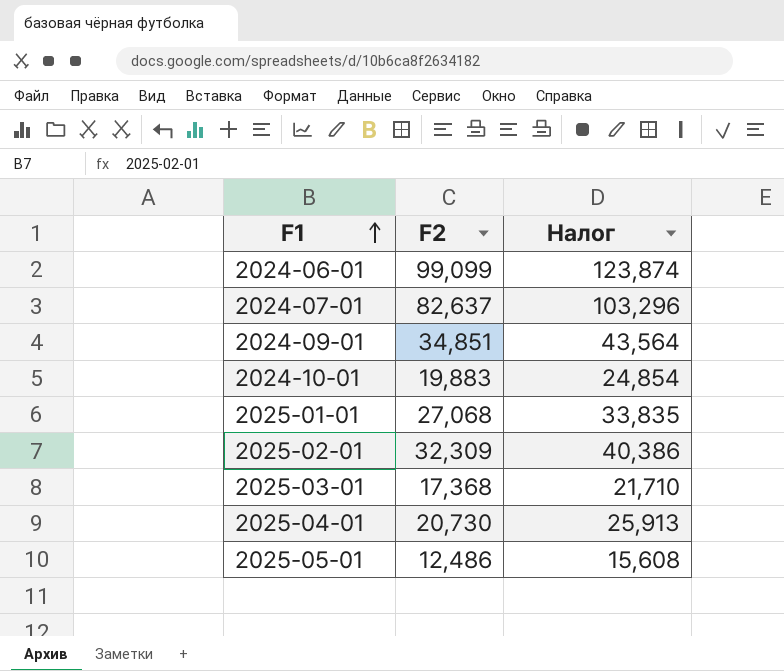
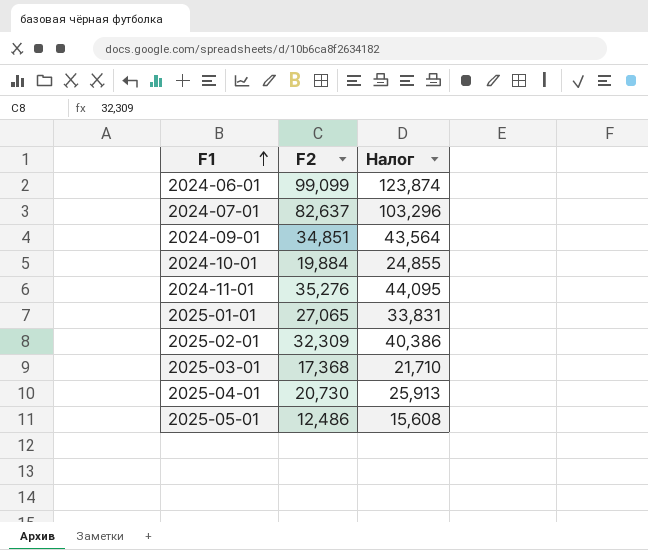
2024-10-01 | F2: 19,883 -> 19,884
2024-10-01 | Налог: 24,854 -> 24,855
row 2024-11-01: none -> 35,276 | 44,095
2025-01-01 | F2: 27,068 -> 27,065
2025-01-01 | Налог: 33,835 -> 33,831

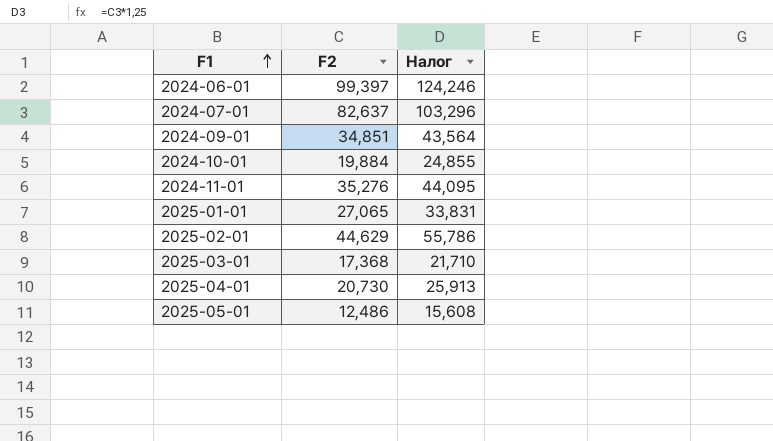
2024-06-01 | F2: 99,099 -> 99,397
2024-06-01 | Налог: 123,874 -> 124,246
2025-02-01 | F2: 32,309 -> 44,629
2025-02-01 | Налог: 40,386 -> 55,786

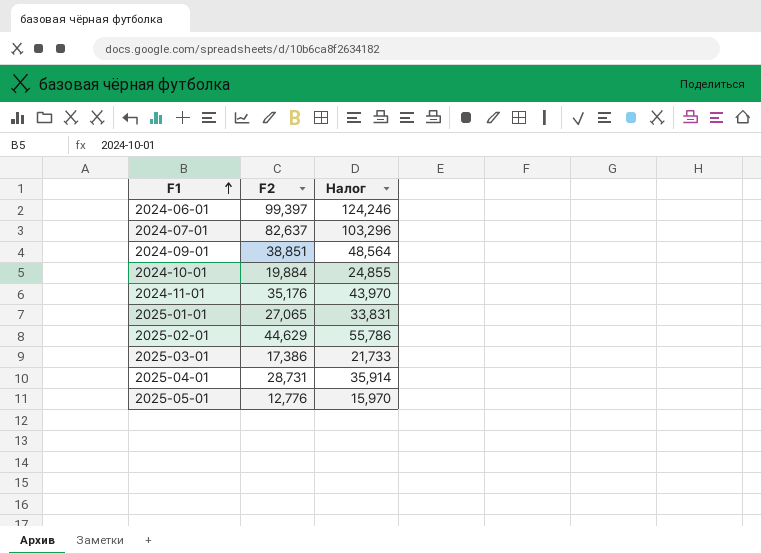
2024-09-01 | F2: 34,851 -> 38,851
2024-09-01 | Налог: 43,564 -> 48,564
2024-11-01 | F2: 35,276 -> 35,176
2024-11-01 | Налог: 44,095 -> 43,970
2025-03-01 | F2: 17,368 -> 17,386
2025-03-01 | Налог: 21,710 -> 21,733
2025-04-01 | F2: 20,730 -> 28,731
2025-04-01 | Налог: 25,913 -> 35,914
2025-05-01 | F2: 12,486 -> 12,776
2025-05-01 | Налог: 15,608 -> 15,970

